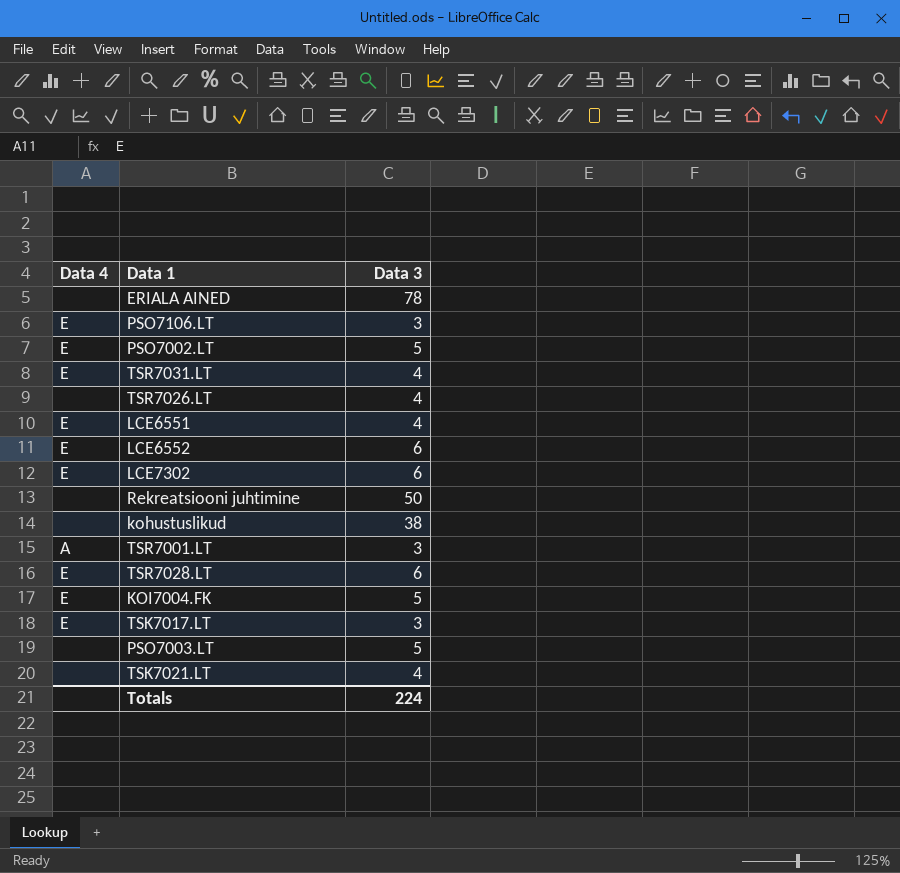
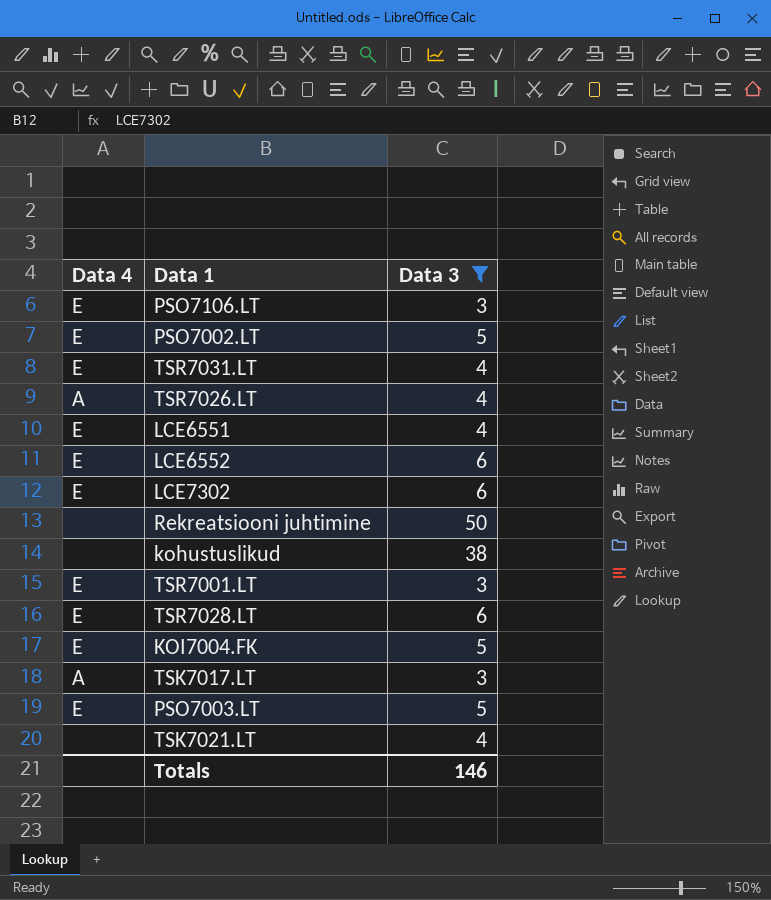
filter: none -> Data 3 != 78
TSR7026.LT | Data 4: none -> A
TSR7001.LT | Data 4: A -> E
TSK7017.LT | Data 4: E -> A
PSO7003.LT | Data 4: none -> E
Totals | Data 3: 224 -> 146

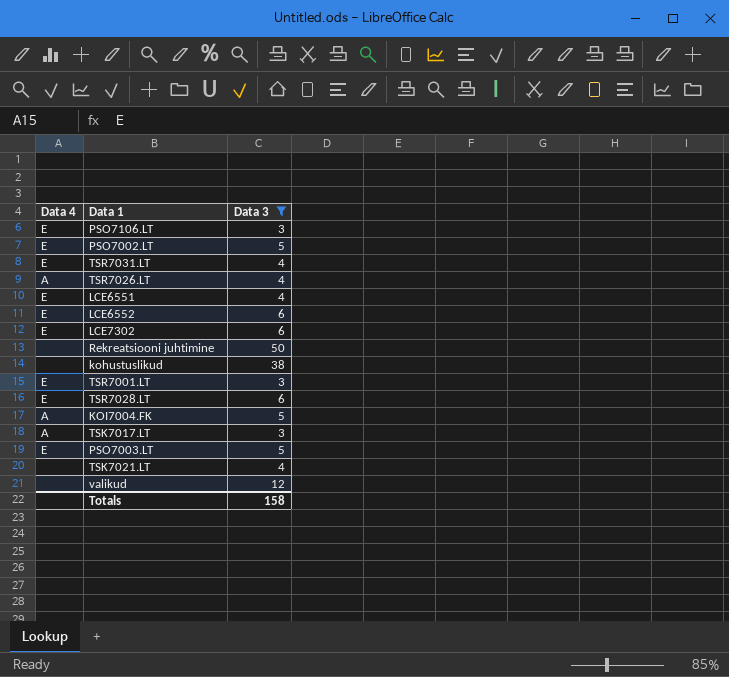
KOI7004.FK | Data 4: E -> A
row valikud: none -> none | 12
Totals | Data 3: 146 -> 158

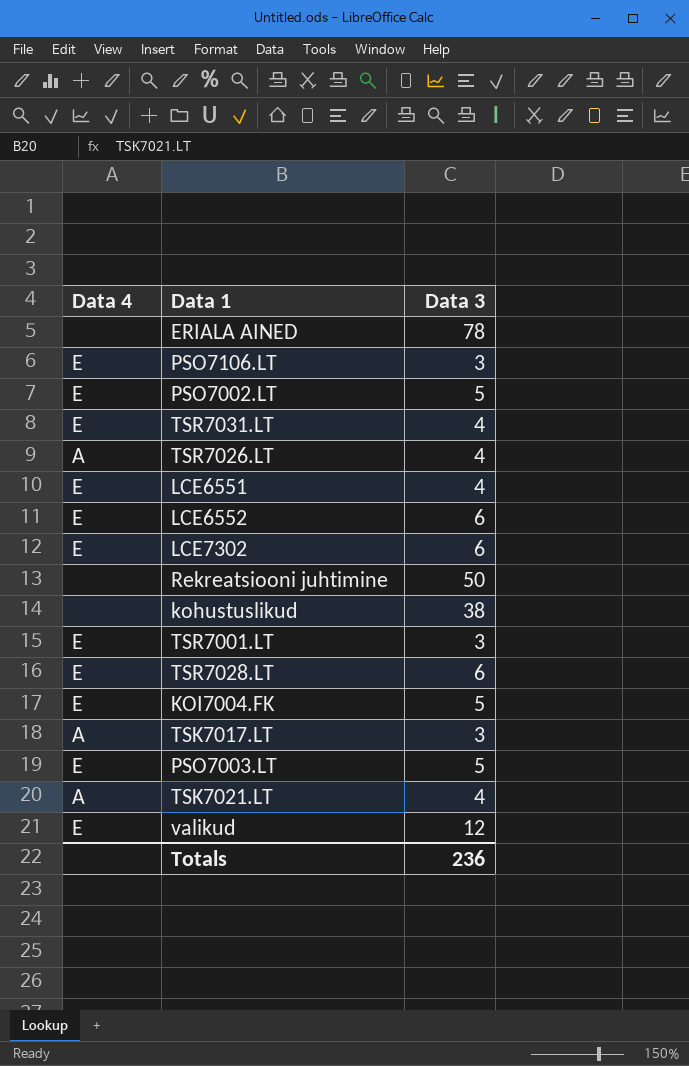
filter: Data 3 != 78 -> none
KOI7004.FK | Data 4: A -> E
TSK7021.LT | Data 4: none -> A
valikud | Data 4: none -> E
Totals | Data 3: 158 -> 236

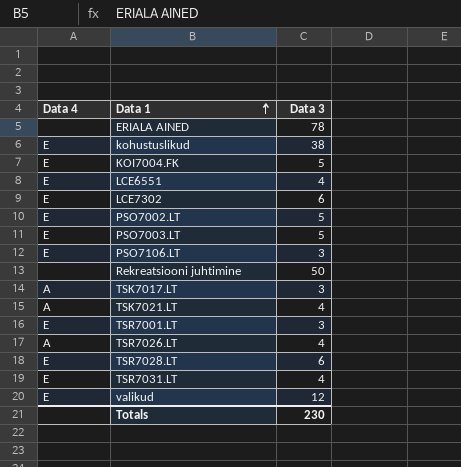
row order: none -> Data 1 ascending
row LCE6552: E | 6 -> none
kohustuslikud | Data 4: none -> E
Totals | Data 3: 236 -> 230

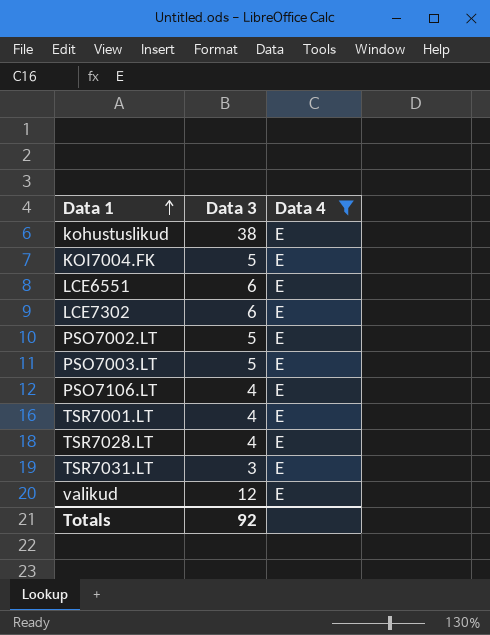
filter: none -> Data 4 = E
column Data 4 | position: 1 -> 3
LCE6551 | Data 3: 4 -> 6
PSO7106.LT | Data 3: 3 -> 4
TSR7001.LT | Data 3: 3 -> 4
TSR7028.LT | Data 3: 6 -> 4
TSR7031.LT | Data 3: 4 -> 3
Totals | Data 3: 230 -> 92

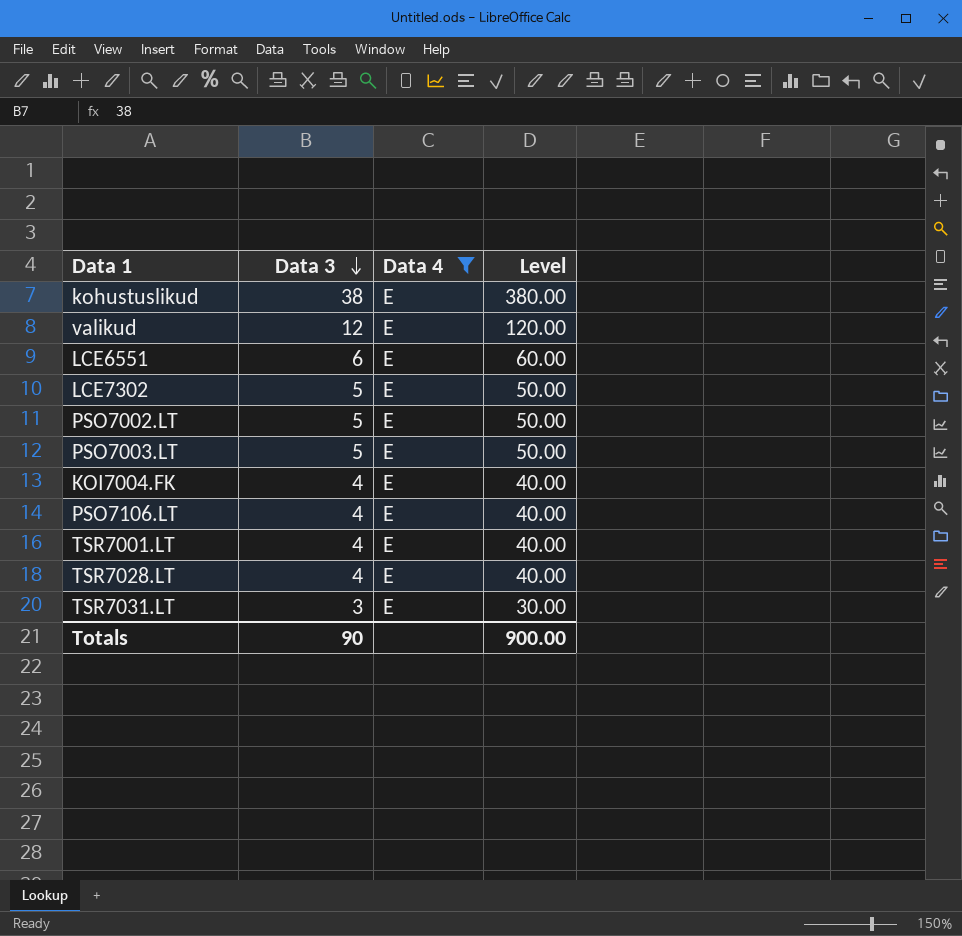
row order: Data 1 ascending -> Data 3 descending
column Level | formula: none -> [Data 3] * 10
LCE7302 | Data 3: 6 -> 5
KOI7004.FK | Data 3: 5 -> 4
Totals | Data 3: 92 -> 90

